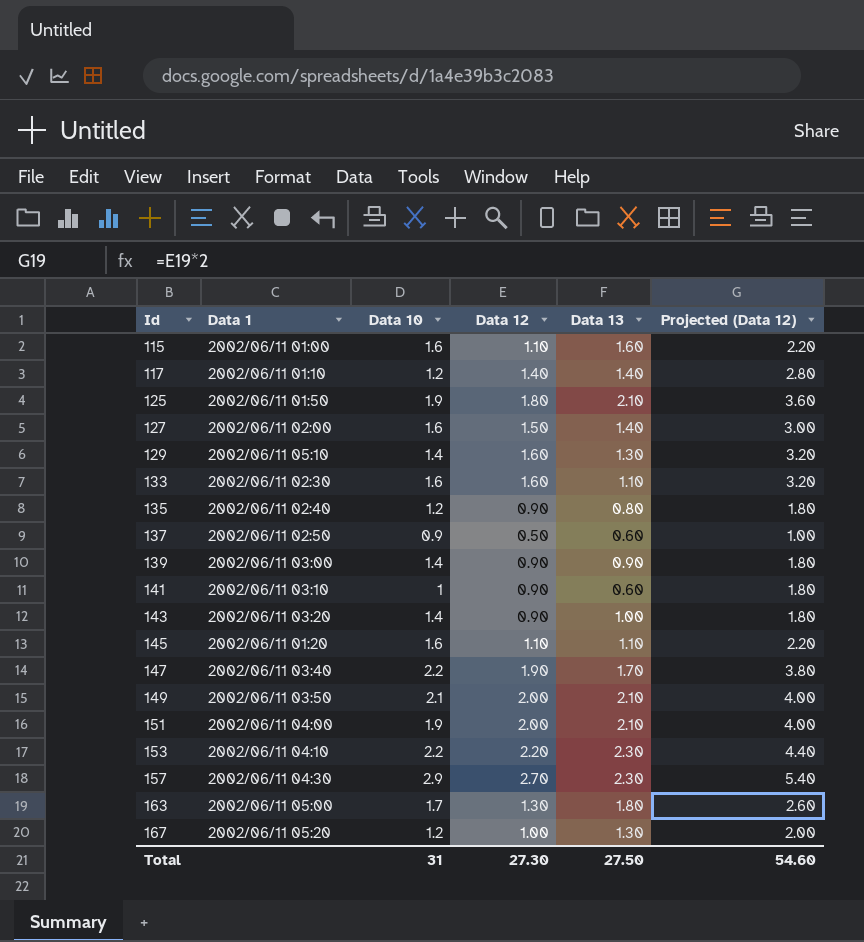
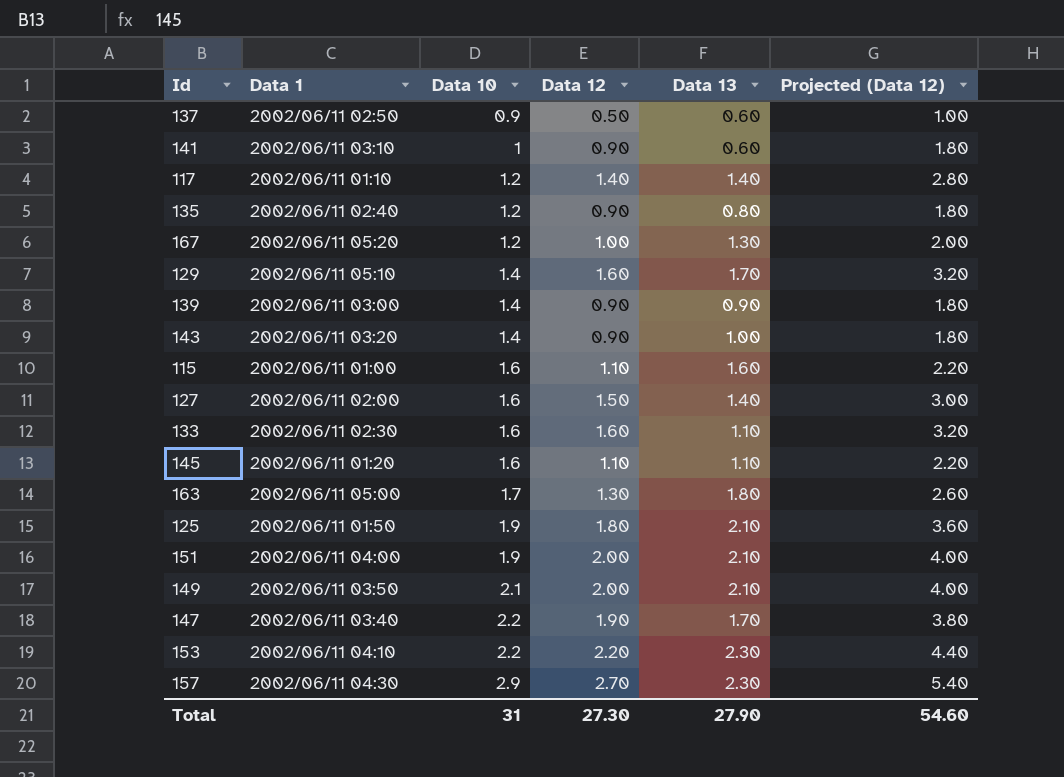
row order: Id ascending -> Data 10 ascending
129 | Data 13: 1.30 -> 1.70
Total | Data 13: 27.50 -> 27.90

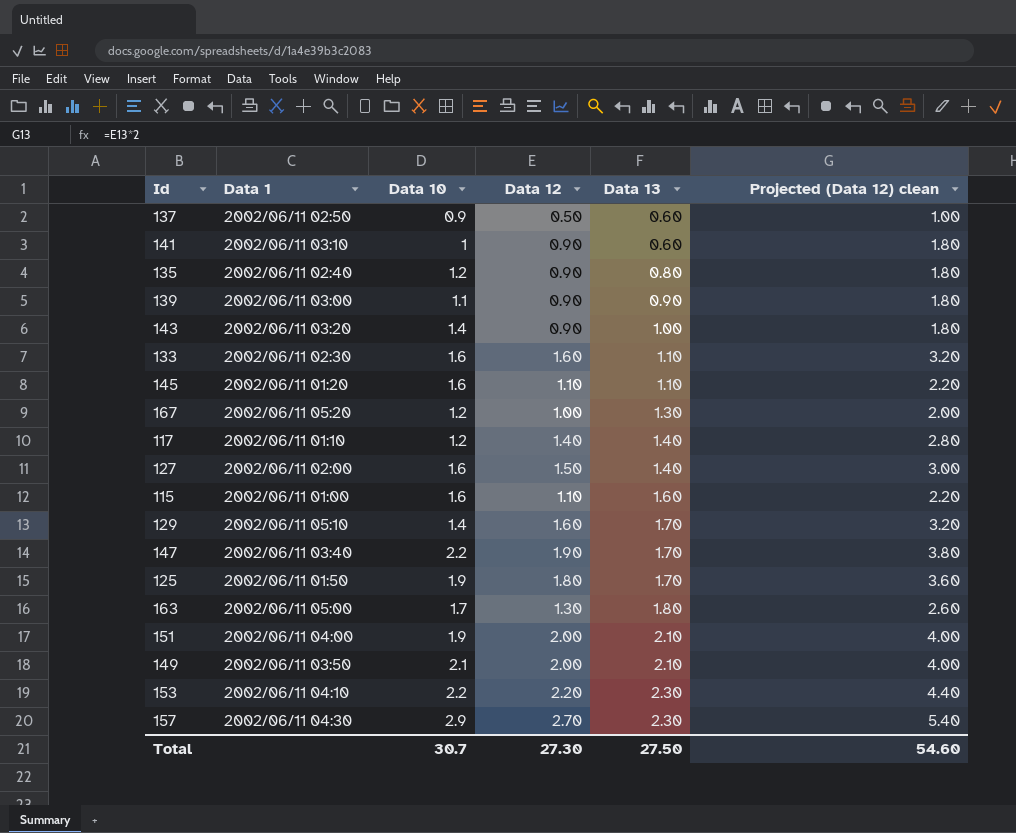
row order: Data 10 ascending -> Data 13 ascending
column name: Projected (Data 12) -> Projected (Data 12) clean
139 | Data 10: 1.4 -> 1.1
125 | Data 13: 2.10 -> 1.70
Total | Data 10: 31 -> 30.7
Total | Data 13: 27.90 -> 27.50

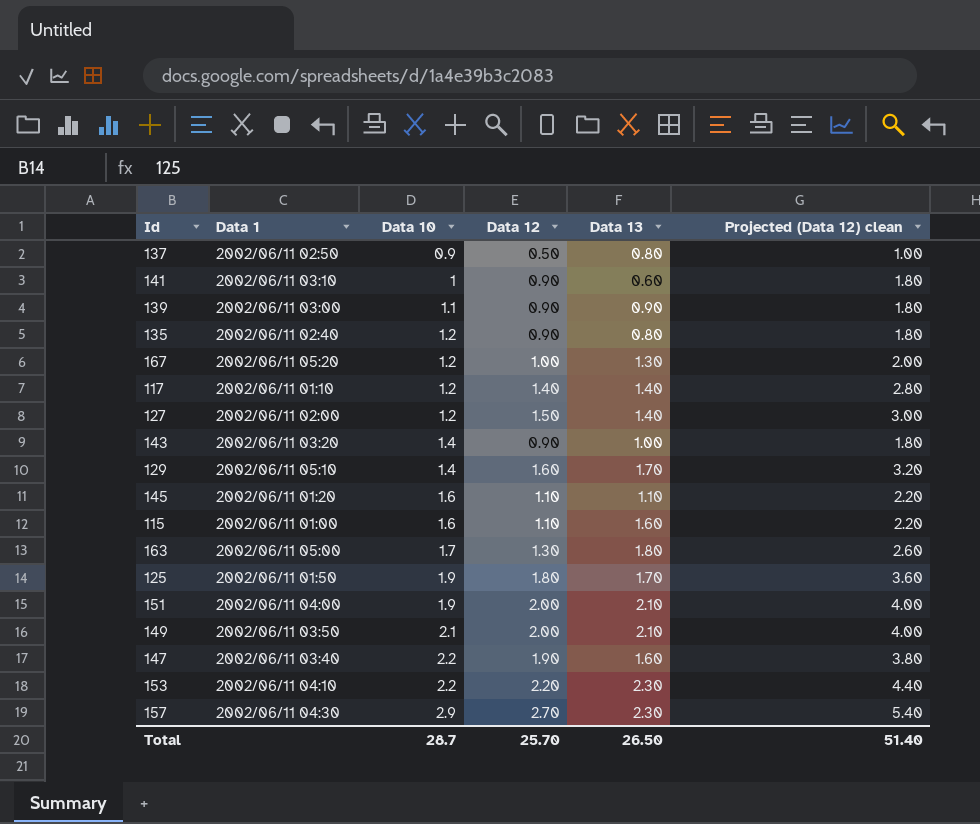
row order: Data 13 ascending -> Data 10 ascending
row 133: 2002/06/11 02:30 | 1.6 | 1.60 | 1.10 | 3.20 -> none
137 | Data 13: 0.60 -> 0.80
127 | Data 10: 1.6 -> 1.2
147 | Data 13: 1.70 -> 1.60
Total | Data 10: 30.7 -> 28.7
Total | Data 12: 27.30 -> 25.70
Total | Data 13: 27.50 -> 26.50
Total | Projected (Data 12) clean: 54.60 -> 51.40

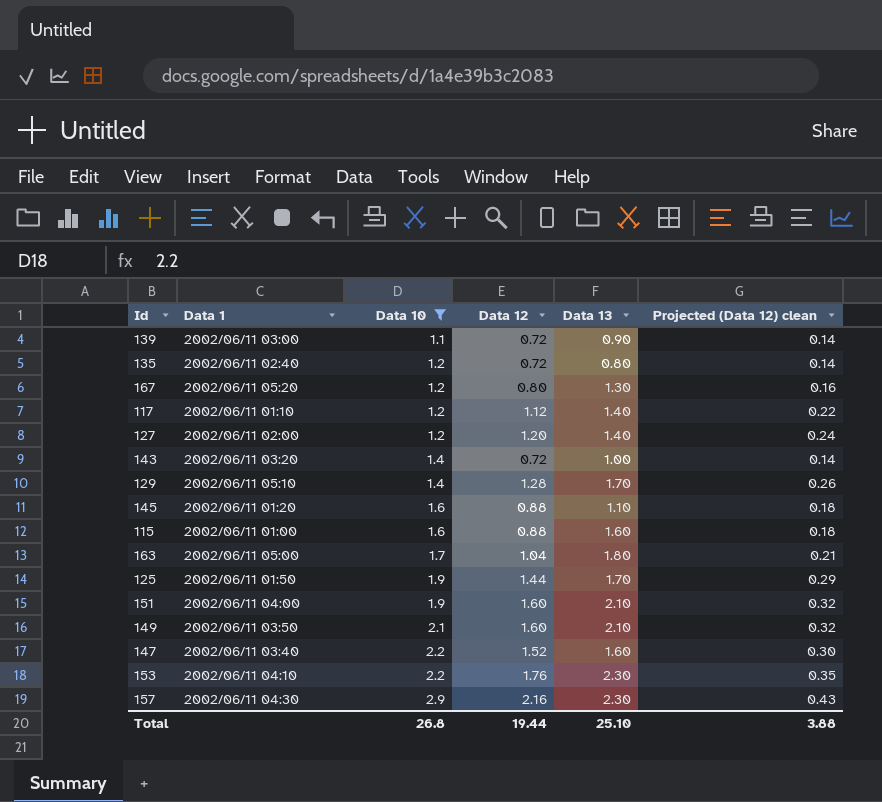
filter: none -> Data 10 >= 1.1
column Projected (Data 12) clean | formula: [Data 12] * 2 -> [Data 12] * 0.2
139 | Data 12: 0.90 -> 0.72
135 | Data 12: 0.90 -> 0.72
167 | Data 12: 1.00 -> 0.80
117 | Data 12: 1.40 -> 1.12
127 | Data 12: 1.50 -> 1.20
143 | Data 12: 0.90 -> 0.72
129 | Data 12: 1.60 -> 1.28
145 | Data 12: 1.10 -> 0.88
115 | Data 12: 1.10 -> 0.88
163 | Data 12: 1.30 -> 1.04
125 | Data 12: 1.80 -> 1.44
151 | Data 12: 2.00 -> 1.60
149 | Data 12: 2.00 -> 1.60
147 | Data 12: 1.90 -> 1.52
153 | Data 12: 2.20 -> 1.76
157 | Data 12: 2.70 -> 2.16
Total | Data 10: 28.7 -> 26.8
Total | Data 12: 25.70 -> 19.44
Total | Data 13: 26.50 -> 25.10
Total | Projected (Data 12) clean: 51.40 -> 3.88

